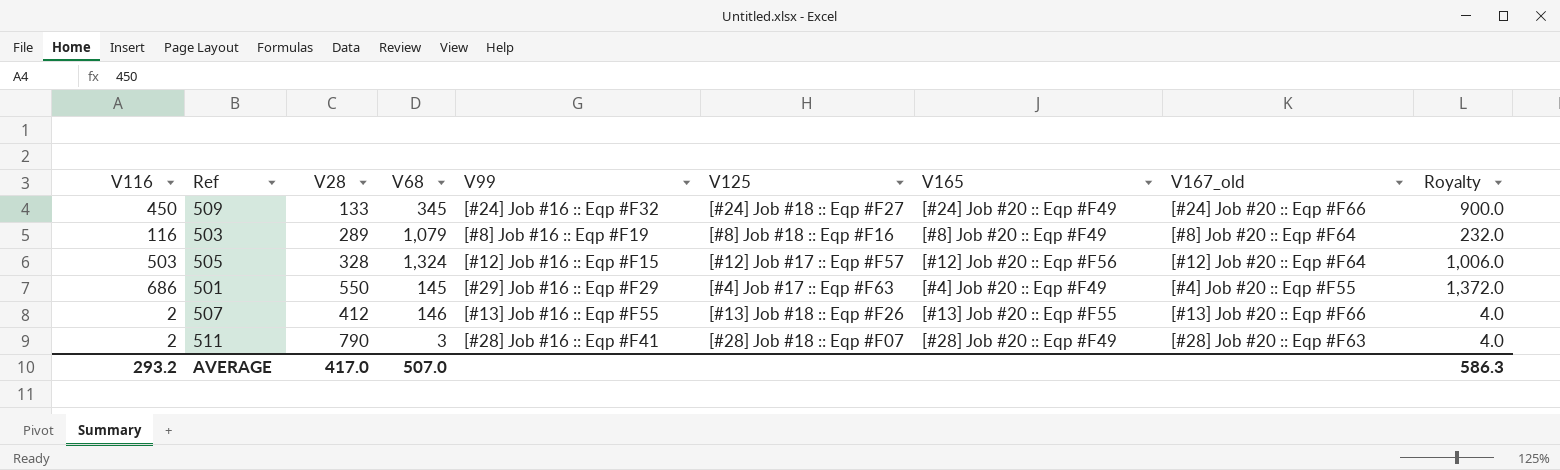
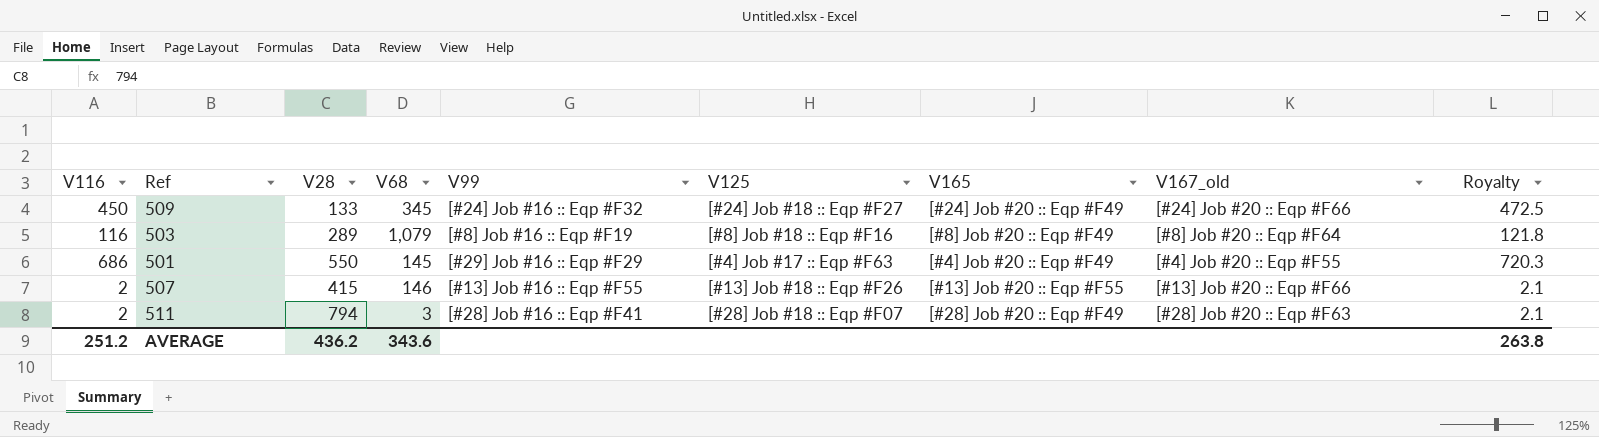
column Royalty | formula: [V116] * 2 -> [V116] * 1.05
row 505: 503 | 328 | 1,324 | [#12] Job #16 :: Eqp #F15 | [#12] Job #17 :: Eqp #F57 | [#12] Job #20 :: Eqp #F56 | [#12] Job #20 :: Eqp #F64 | 1,006.0 -> none
507 | V28: 412 -> 415
511 | V28: 790 -> 794
AVERAGE | V116: 293.2 -> 251.2
AVERAGE | V28: 417.0 -> 436.2
AVERAGE | V68: 507.0 -> 343.6
AVERAGE | Royalty: 586.3 -> 263.8

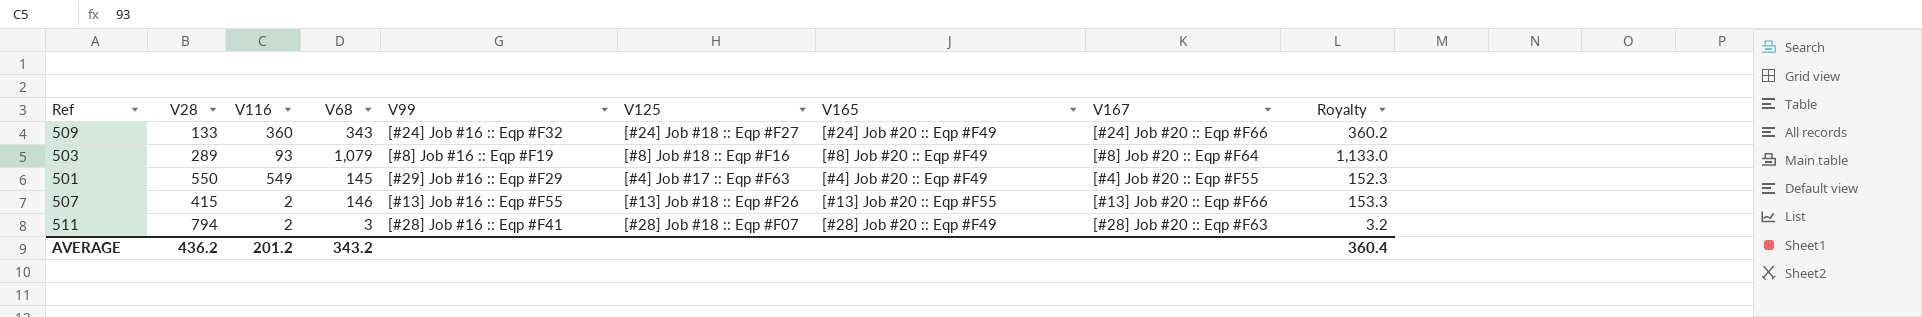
column V116 | position: 1 -> 3
column name: V167_old -> V167
column Royalty | formula: [V116] * 1.05 -> [V68] * 1.05
509 | V116: 450 -> 360
509 | V68: 345 -> 343
503 | V116: 116 -> 93
501 | V116: 686 -> 549
AVERAGE | V116: 251.2 -> 201.2
AVERAGE | V68: 343.6 -> 343.2
AVERAGE | Royalty: 263.8 -> 360.4

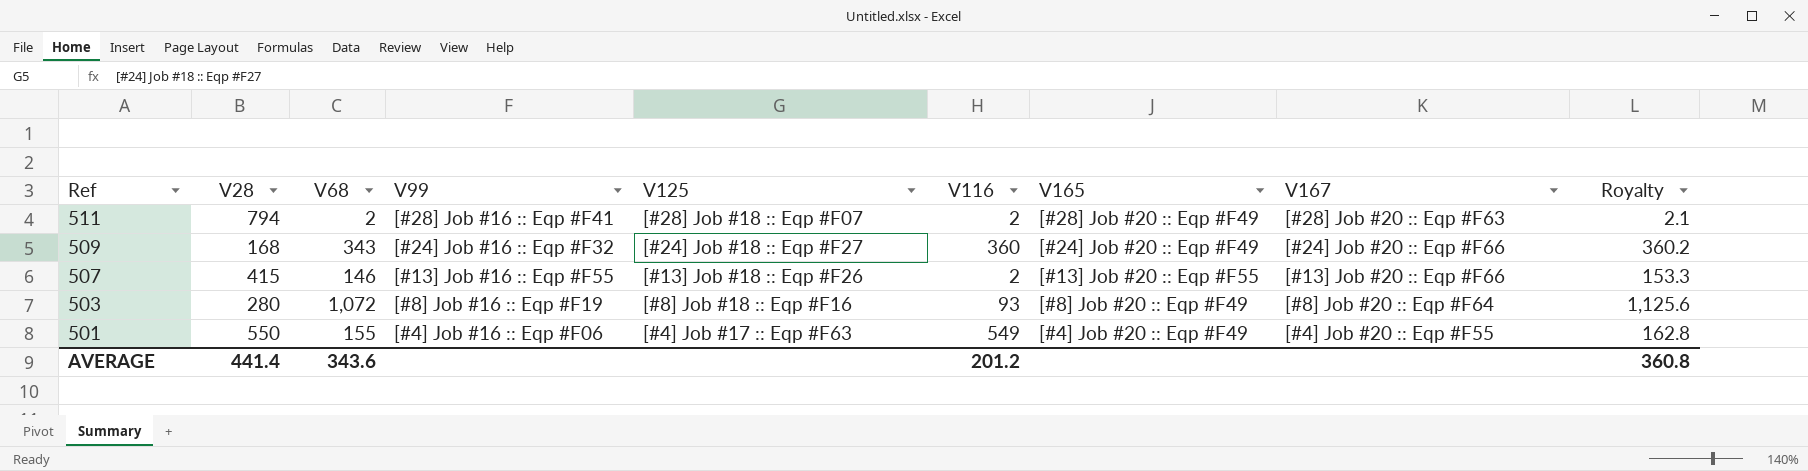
row order: none -> Ref descending
column V116 | position: 3 -> 6
511 | V68: 3 -> 2
511 | Royalty: 3.2 -> 2.1
509 | V28: 133 -> 168
503 | V28: 289 -> 280
503 | V68: 1,079 -> 1,072
503 | Royalty: 1,133.0 -> 1,125.6
501 | V68: 145 -> 155
501 | V99: [#29] Job #16 :: Eqp #F29 -> [#4] Job #16 :: Eqp #F06
501 | Royalty: 152.3 -> 162.8
AVERAGE | V28: 436.2 -> 441.4
AVERAGE | V68: 343.2 -> 343.6
AVERAGE | Royalty: 360.4 -> 360.8

